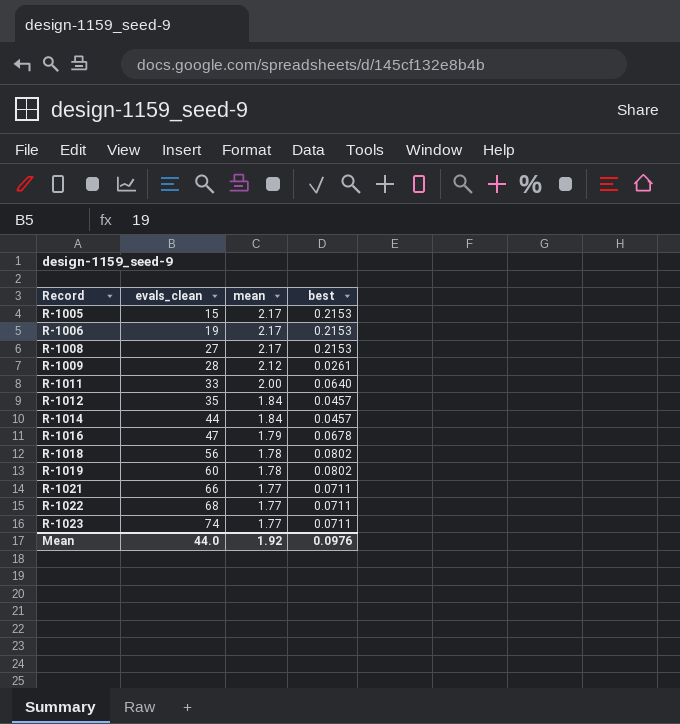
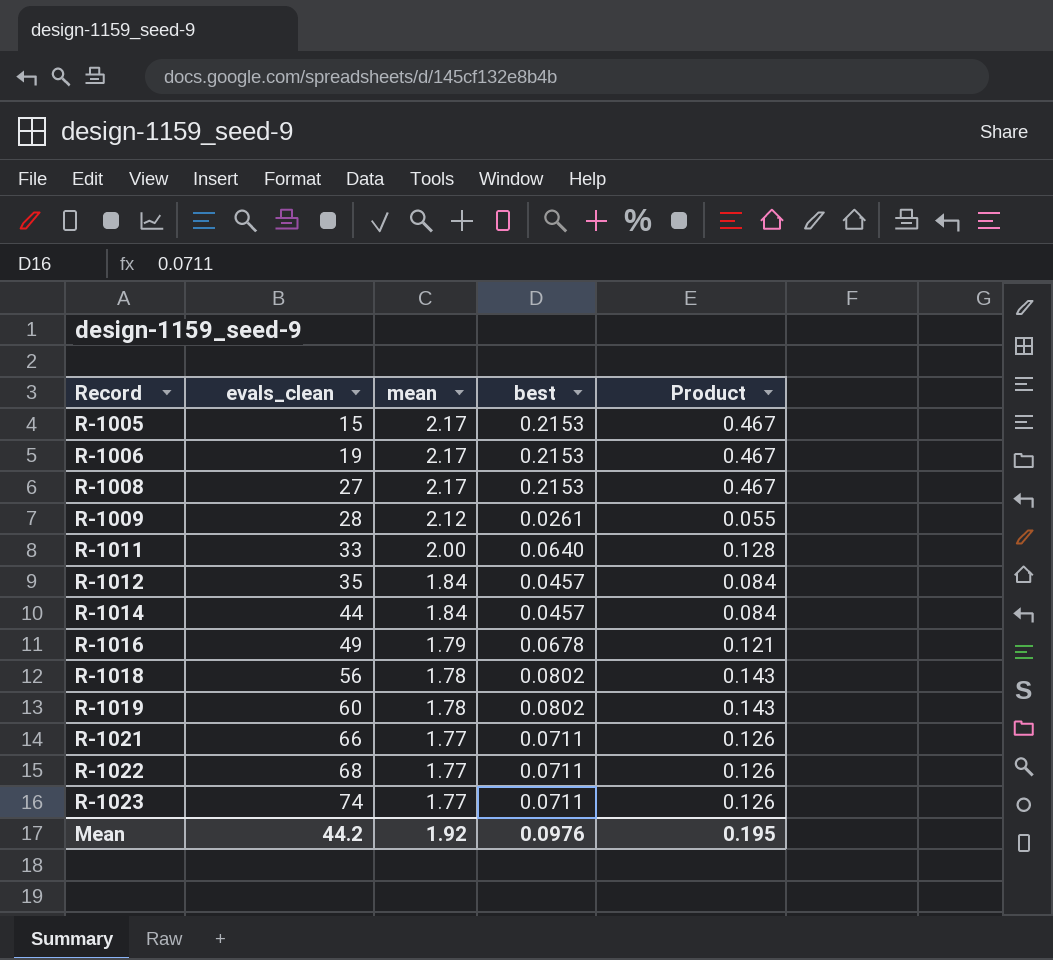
column Product | formula: none -> [mean] * [best]
R-1016 | evals_clean: 47 -> 49
Mean | evals_clean: 44.0 -> 44.2

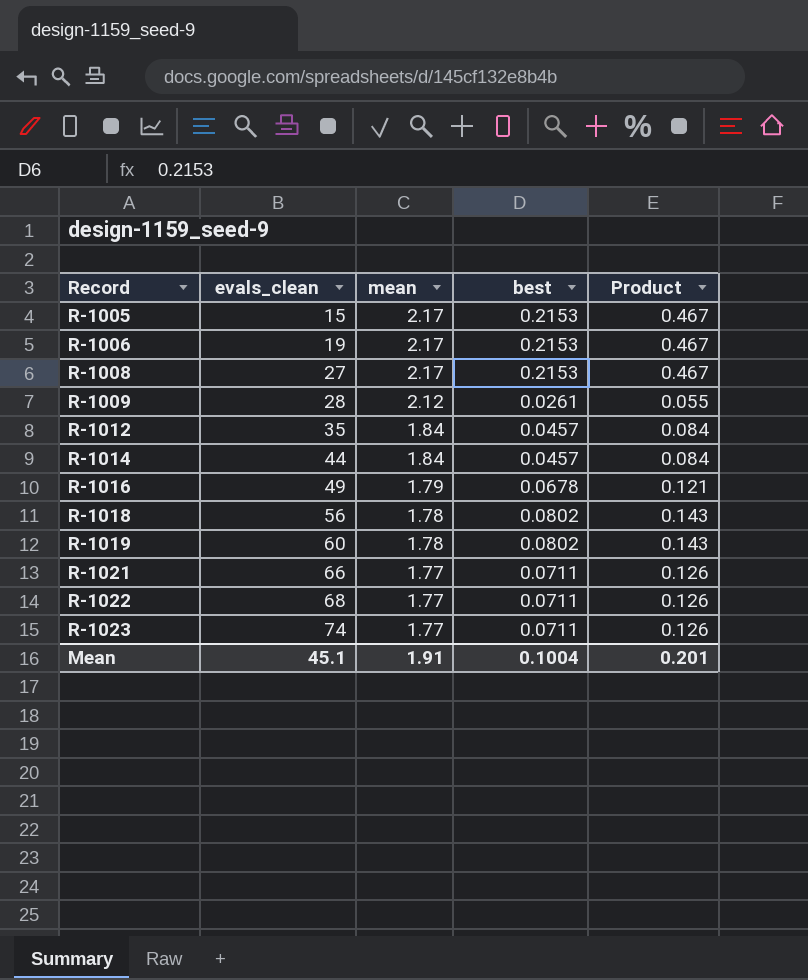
row R-1011: 33 | 2.00 | 0.0640 | 0.128 -> none
Mean | evals_clean: 44.2 -> 45.1
Mean | mean: 1.92 -> 1.91
Mean | best: 0.0976 -> 0.1004
Mean | Product: 0.195 -> 0.201

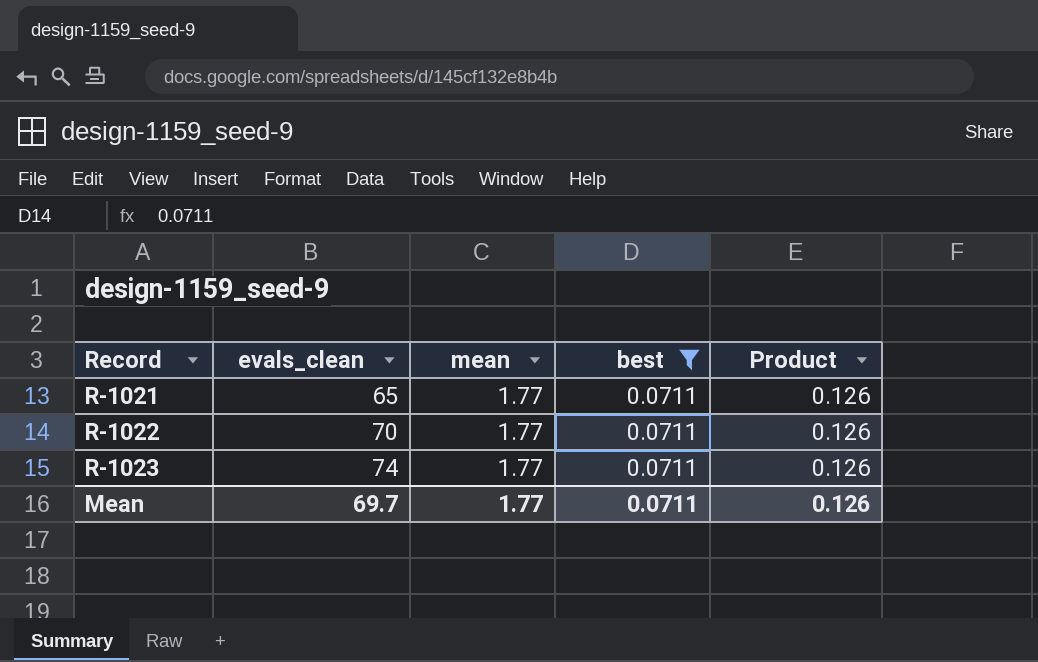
filter: none -> best = 0.0711
R-1021 | evals_clean: 66 -> 65
R-1022 | evals_clean: 68 -> 70
Mean | evals_clean: 45.1 -> 69.7
Mean | mean: 1.91 -> 1.77
Mean | best: 0.1004 -> 0.0711
Mean | Product: 0.201 -> 0.126

